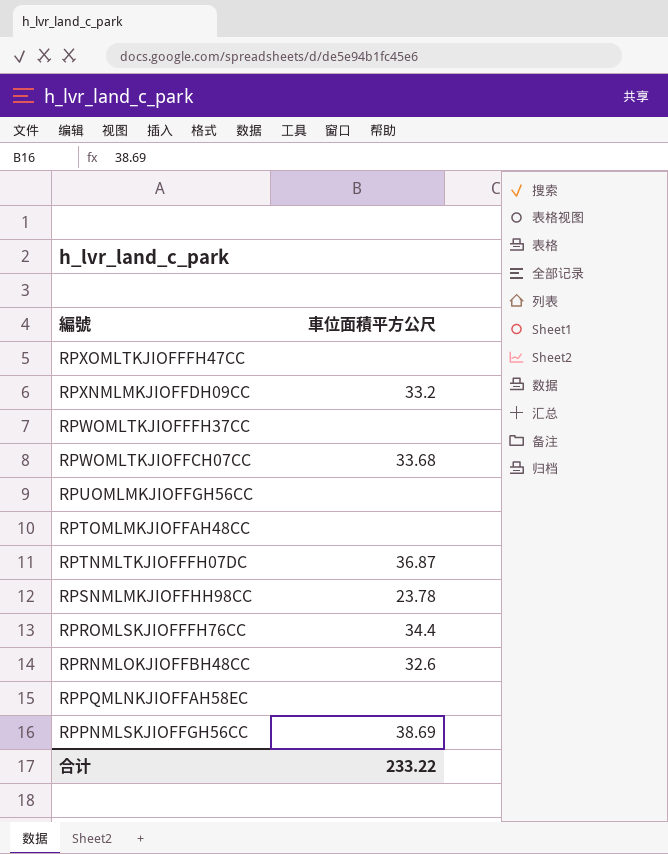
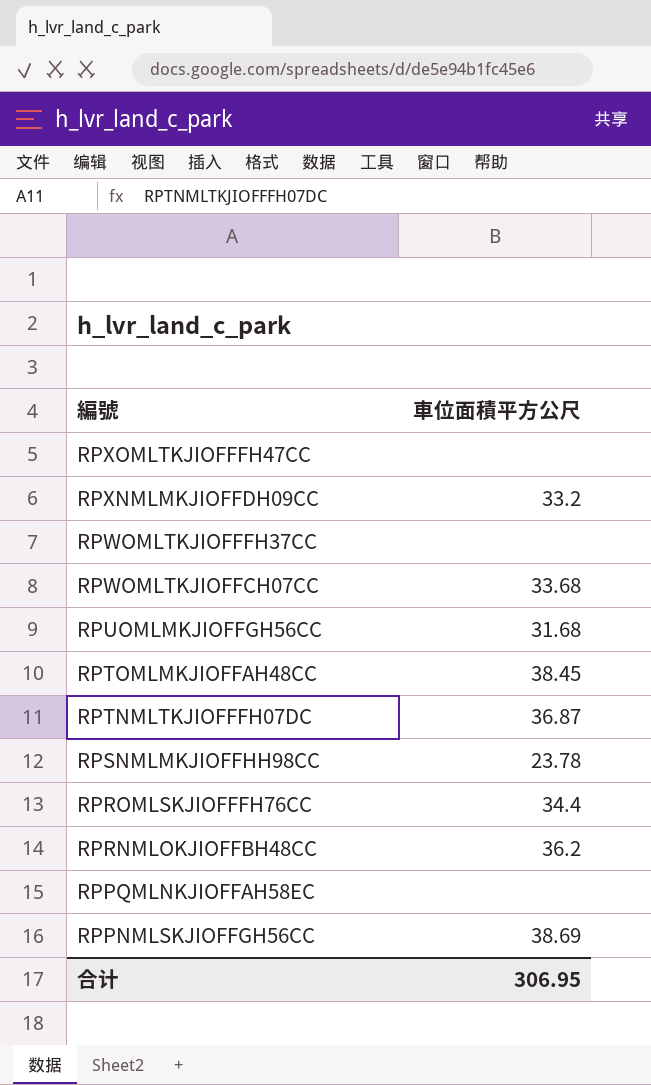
RPUOMLMKJIOFFGH56CC | 車位面積平方公尺: none -> 31.68
RPTOMLMKJIOFFAH48CC | 車位面積平方公尺: none -> 38.45
RPRNMLOKJIOFFBH48CC | 車位面積平方公尺: 32.6 -> 36.2
合计 | 車位面積平方公尺: 233.22 -> 306.95

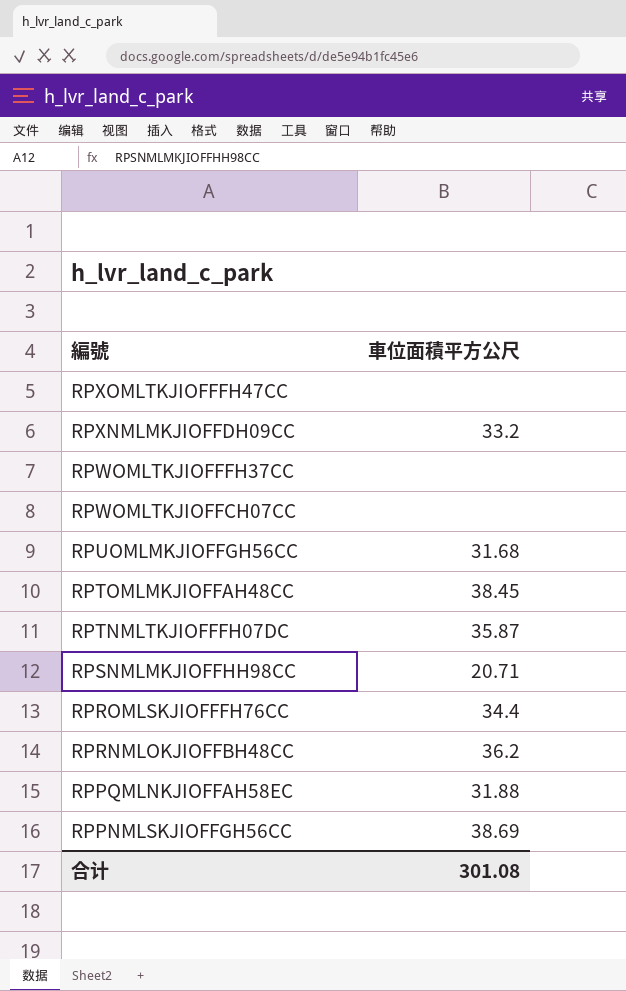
RPWOMLTKJIOFFCH07CC | 車位面積平方公尺: 33.68 -> none
RPTNMLTKJIOFFFH07DC | 車位面積平方公尺: 36.87 -> 35.87
RPSNMLMKJIOFFHH98CC | 車位面積平方公尺: 23.78 -> 20.71
RPPQMLNKJIOFFAH58EC | 車位面積平方公尺: none -> 31.88
合计 | 車位面積平方公尺: 306.95 -> 301.08

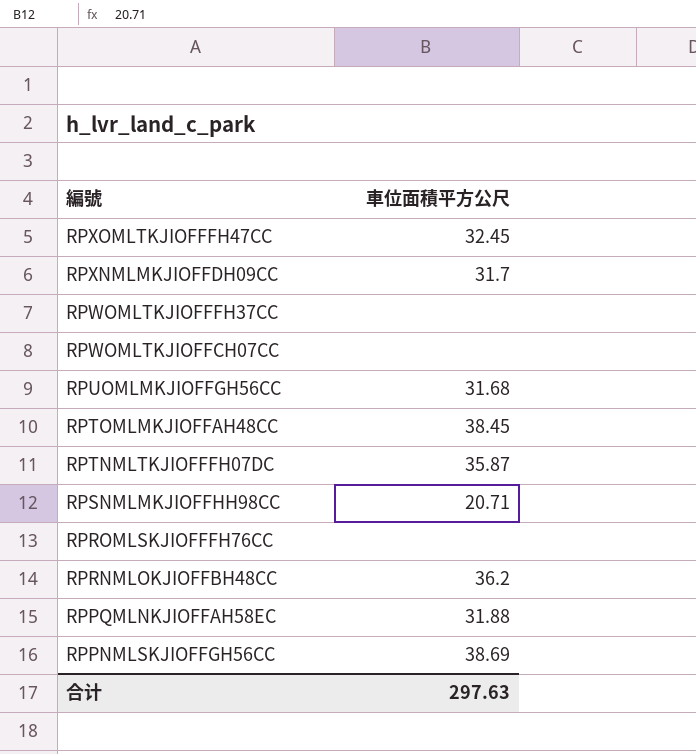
RPXOMLTKJIOFFFH47CC | 車位面積平方公尺: none -> 32.45
RPXNMLMKJIOFFDH09CC | 車位面積平方公尺: 33.2 -> 31.7
RPROMLSKJIOFFFH76CC | 車位面積平方公尺: 34.4 -> none
合计 | 車位面積平方公尺: 301.08 -> 297.63

